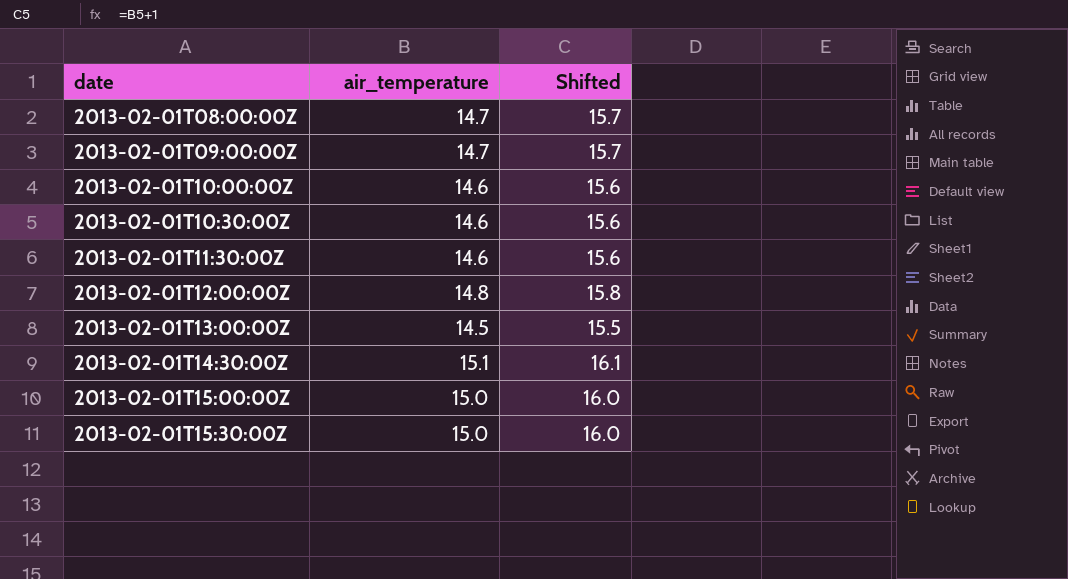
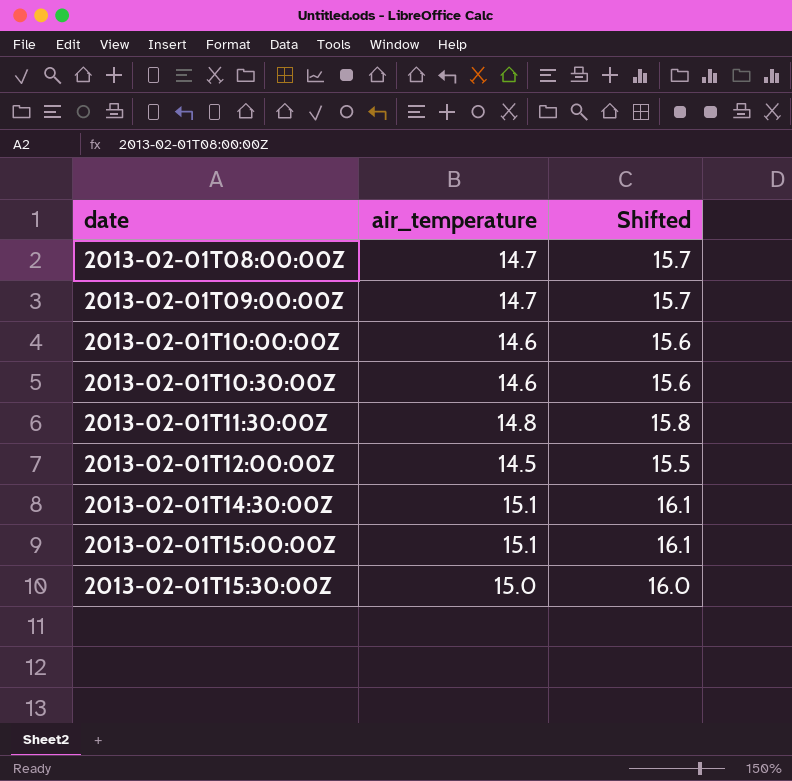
row 2013-02-01T13:00:00Z: 14.5 | 15.5 -> none
2013-02-01T11:30:00Z | air_temperature: 14.6 -> 14.8
2013-02-01T11:30:00Z | Shifted: 15.6 -> 15.8
2013-02-01T12:00:00Z | air_temperature: 14.8 -> 14.5
2013-02-01T12:00:00Z | Shifted: 15.8 -> 15.5
2013-02-01T15:00:00Z | air_temperature: 15.0 -> 15.1
2013-02-01T15:00:00Z | Shifted: 16.0 -> 16.1

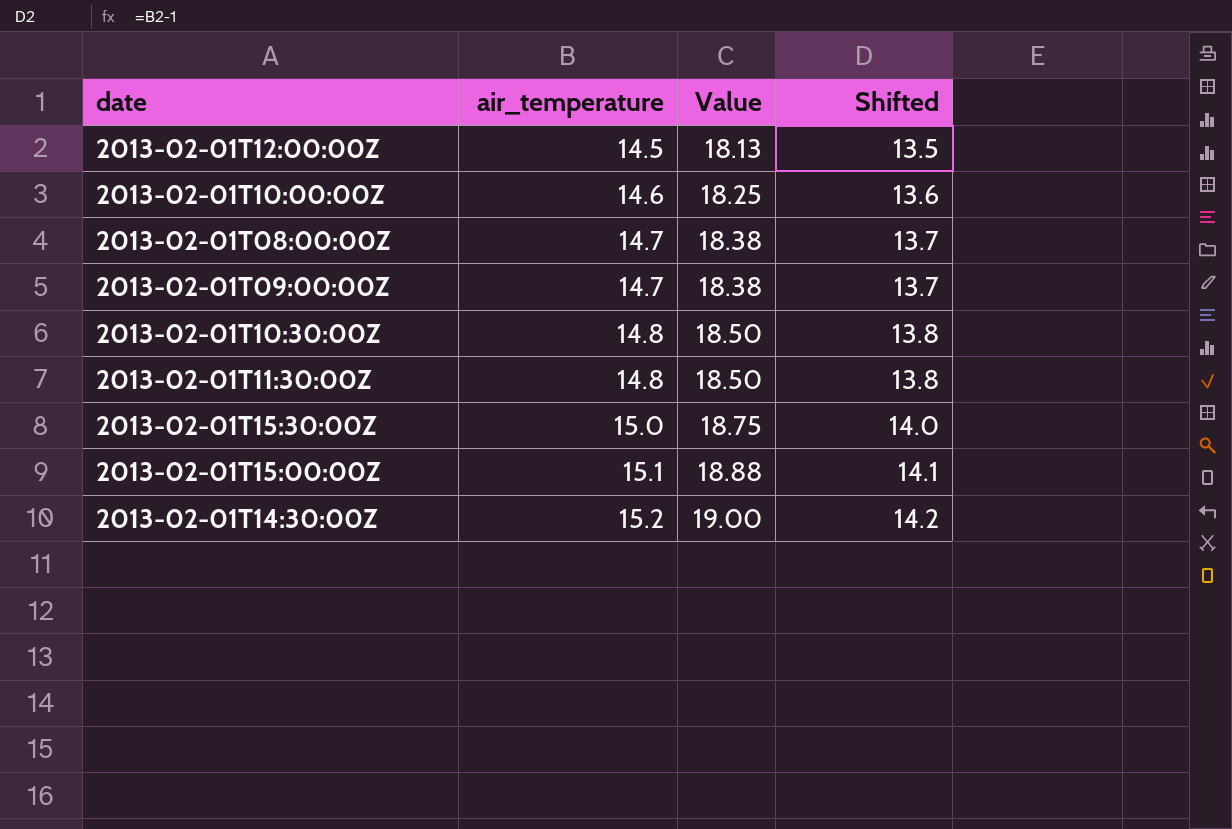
row order: date ascending -> air_temperature ascending
column Value | formula: none -> [air_temperature] * 1.25
column Shifted | formula: [air_temperature] + 1 -> [air_temperature] - 1
2013-02-01T10:30:00Z | air_temperature: 14.6 -> 14.8
2013-02-01T14:30:00Z | air_temperature: 15.1 -> 15.2

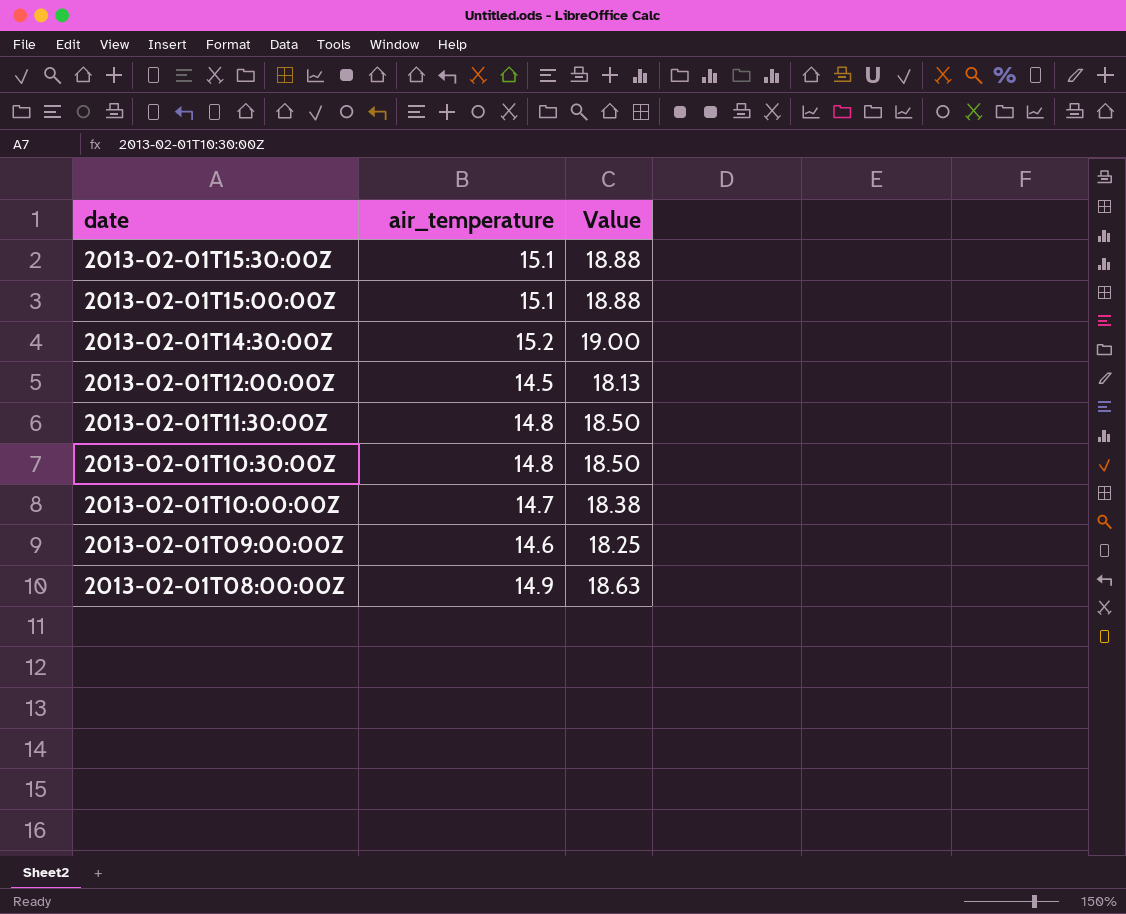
row order: air_temperature ascending -> date descending
column Shifted | formula: [air_temperature] - 1 -> none
2013-02-01T15:30:00Z | air_temperature: 15.0 -> 15.1
2013-02-01T15:30:00Z | Value: 18.75 -> 18.88
2013-02-01T10:00:00Z | air_temperature: 14.6 -> 14.7
2013-02-01T10:00:00Z | Value: 18.25 -> 18.38
2013-02-01T09:00:00Z | air_temperature: 14.7 -> 14.6
2013-02-01T09:00:00Z | Value: 18.38 -> 18.25
2013-02-01T08:00:00Z | air_temperature: 14.7 -> 14.9
2013-02-01T08:00:00Z | Value: 18.38 -> 18.63

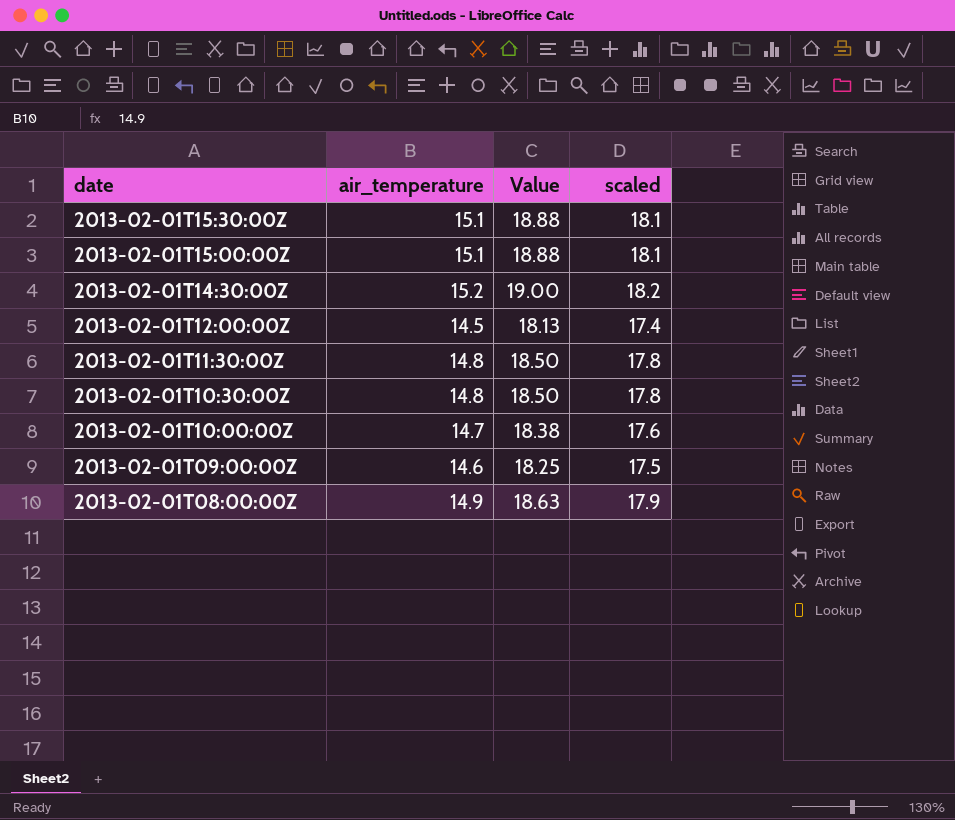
column scaled | formula: none -> [air_temperature] * 1.2

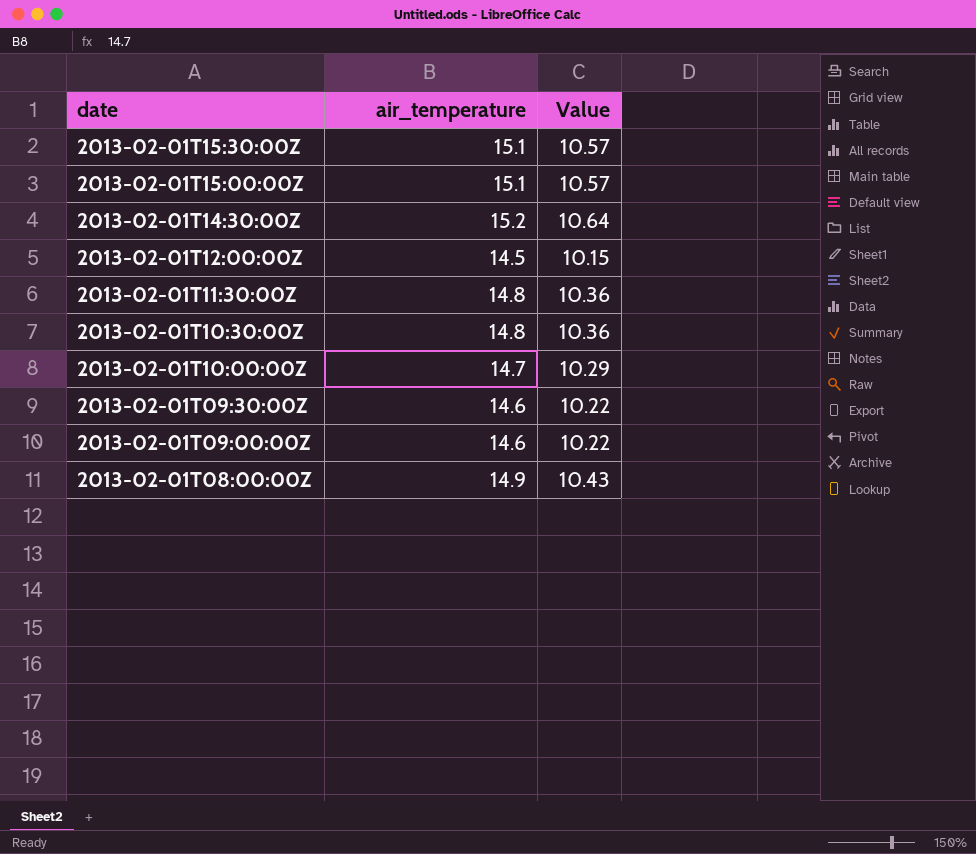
column scaled | formula: [air_temperature] * 1.2 -> none
column Value | formula: [air_temperature] * 1.25 -> [air_temperature] * 0.7
row 2013-02-01T09:30:00Z: none -> 14.6 | 10.22

